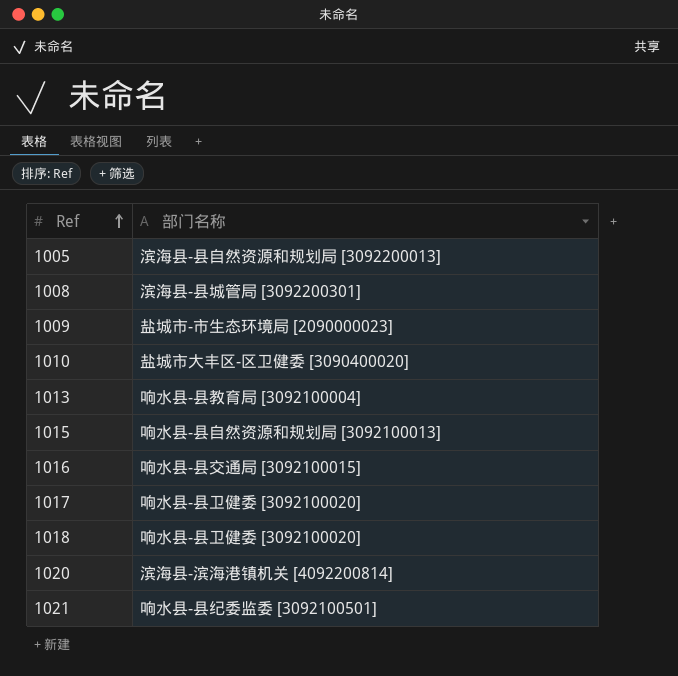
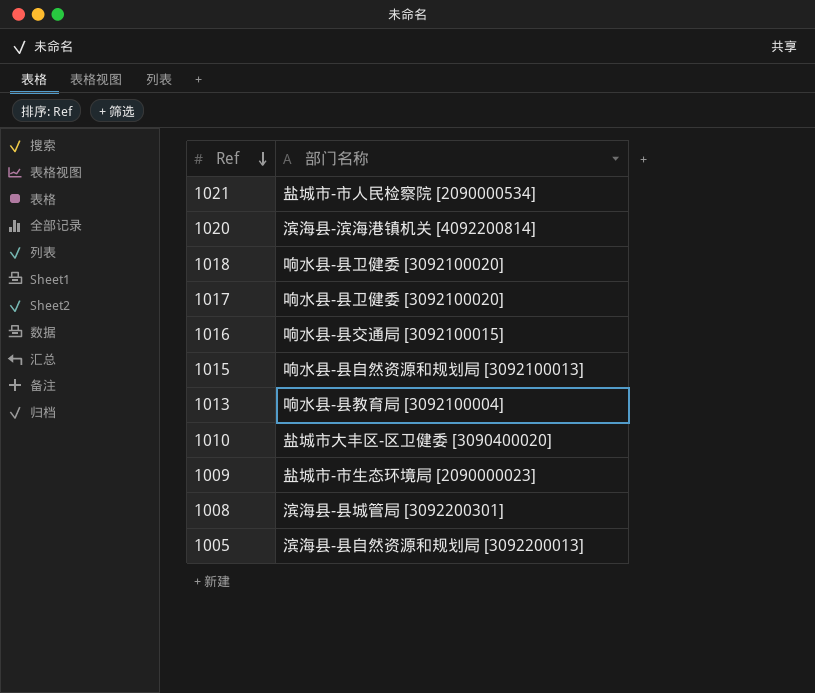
row order: Ref ascending -> Ref descending
1021 | 部门名称: 响水县-县纪委监委 [3092100501] -> 盐城市-市人民检察院 [2090000534]

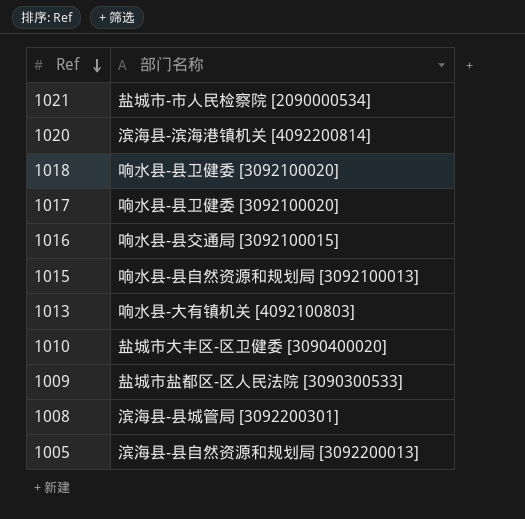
1013 | 部门名称: 响水县-县教育局 [3092100004] -> 响水县-大有镇机关 [4092100803]
1009 | 部门名称: 盐城市-市生态环境局 [2090000023] -> 盐城市盐都区-区人民法院 [3090300533]

